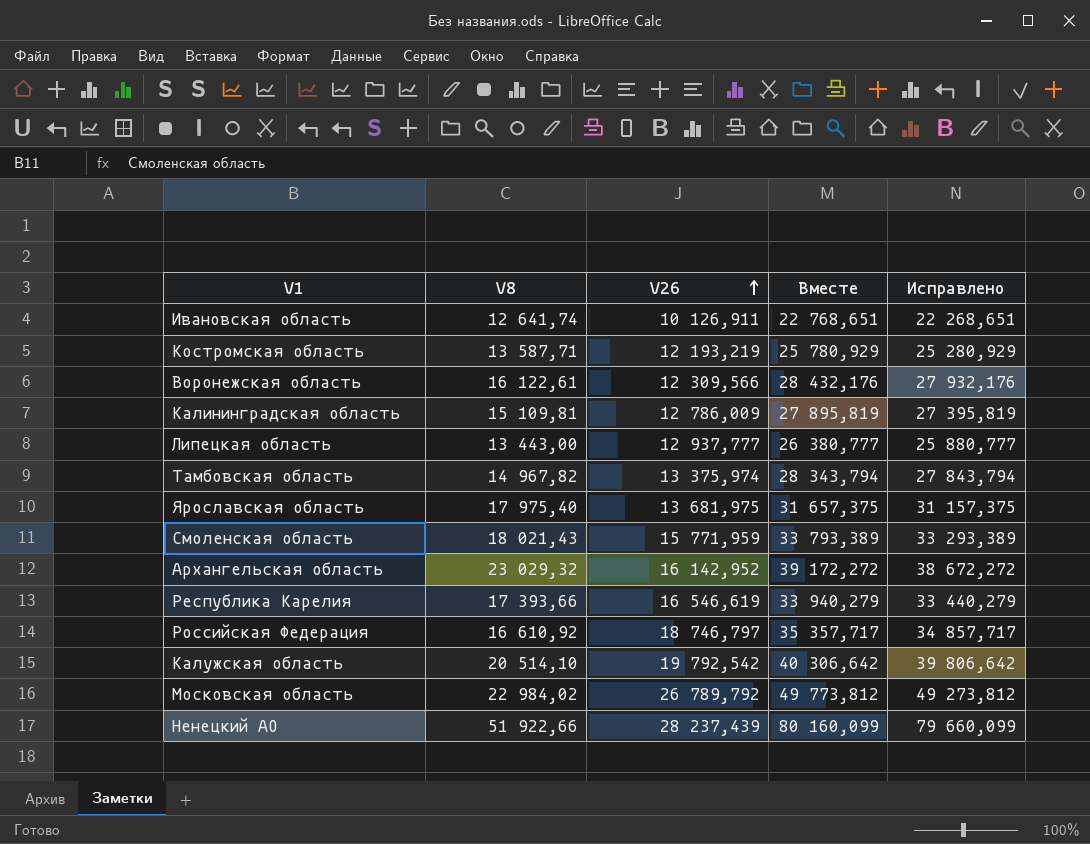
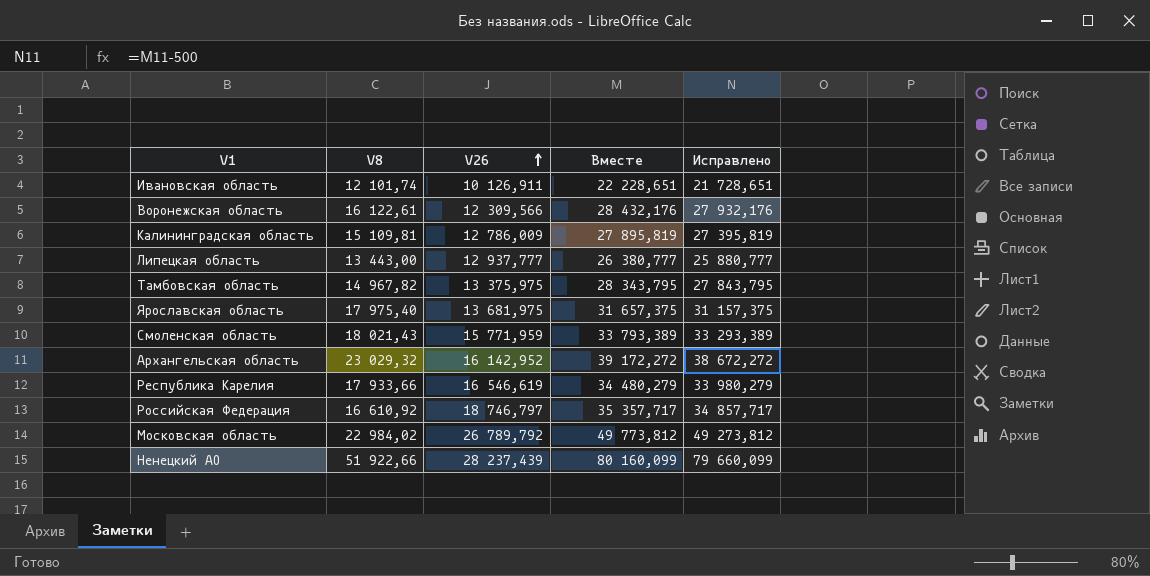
row Костромская область: 13 587,71 | 12 193,219 | 25 780,929 | 25 280,929 -> none
row Калужская область: 20 514,10 | 19 792,542 | 40 306,642 | 39 806,642 -> none
Ивановская область | V8: 12 641,74 -> 12 101,74
Ивановская область | Вместе: 22 768,651 -> 22 228,651
Ивановская область | Исправлено: 22 268,651 -> 21 728,651
Тамбовская область | V26: 13 375,974 -> 13 375,975
Тамбовская область | Вместе: 28 343,794 -> 28 343,795
Тамбовская область | Исправлено: 27 843,794 -> 27 843,795
Республика Карелия | V8: 17 393,66 -> 17 933,66
Республика Карелия | Вместе: 33 940,279 -> 34 480,279
Республика Карелия | Исправлено: 33 440,279 -> 33 980,279

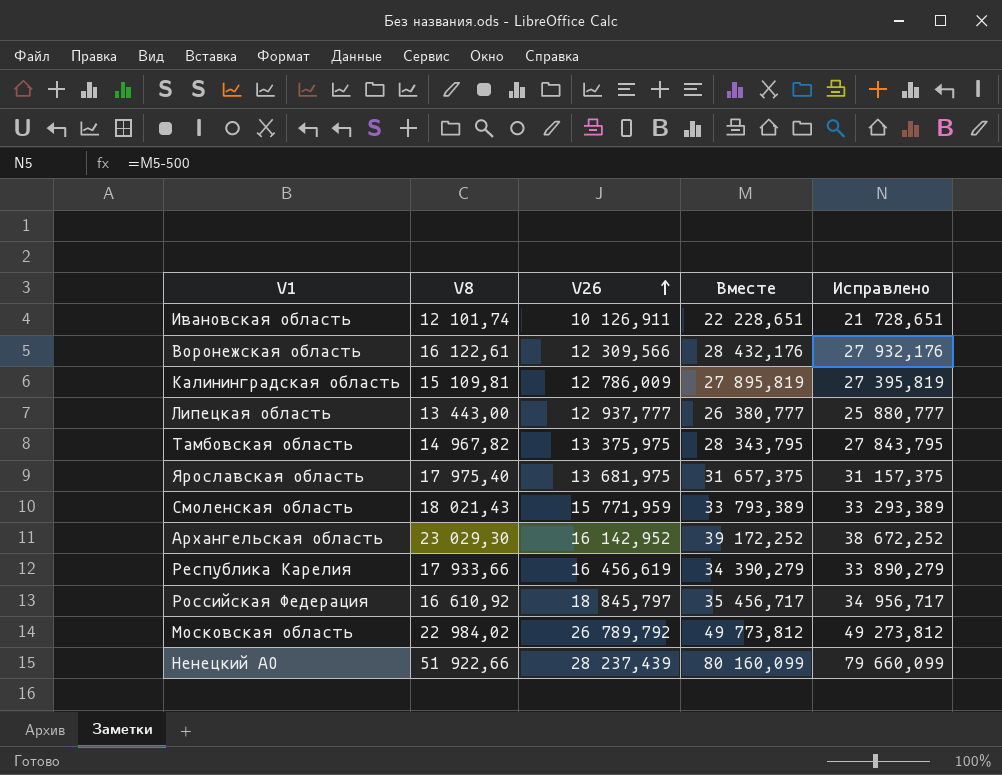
Архангельская область | V8: 23 029,32 -> 23 029,30
Архангельская область | Вместе: 39 172,272 -> 39 172,252
Архангельская область | Исправлено: 38 672,272 -> 38 672,252
Республика Карелия | V26: 16 546,619 -> 16 456,619
Республика Карелия | Вместе: 34 480,279 -> 34 390,279
Республика Карелия | Исправлено: 33 980,279 -> 33 890,279
Российская Федерация | V26: 18 746,797 -> 18 845,797
Российская Федерация | Вместе: 35 357,717 -> 35 456,717
Российская Федерация | Исправлено: 34 857,717 -> 34 956,717

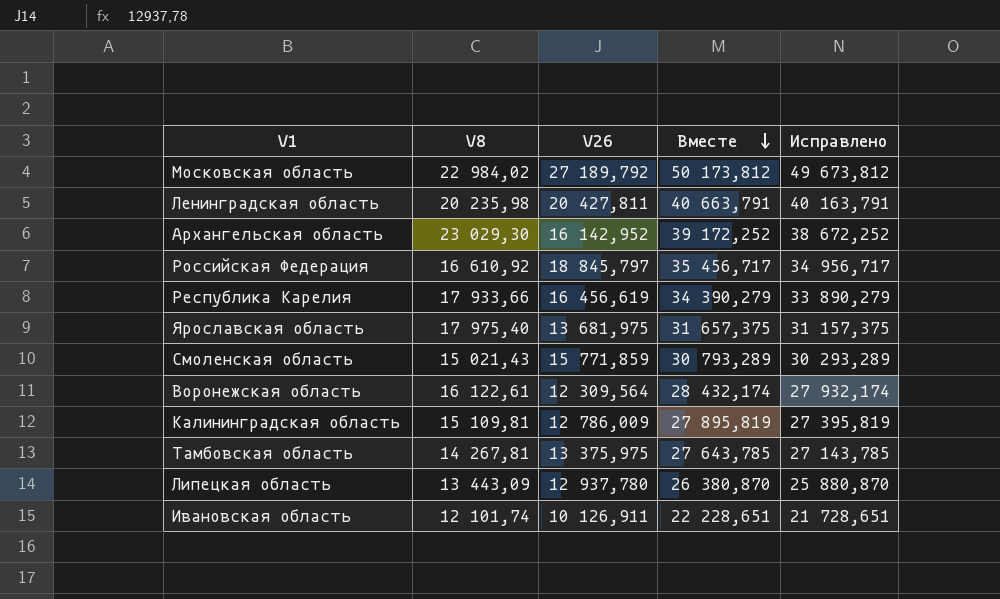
row order: V26 ascending -> Вместе descending
row Ненецкий АО: 51 922,66 | 28 237,439 | 80 160,099 | 79 660,099 -> none
Московская область | V26: 26 789,792 -> 27 189,792
Московская область | Вместе: 49 773,812 -> 50 173,812
Московская область | Исправлено: 49 273,812 -> 49 673,812
row Ленинградская область: none -> 20 235,98 | 20 427,811 | 40 663,791 | 40 163,791
Смоленская область | V8: 18 021,43 -> 15 021,43
Смоленская область | V26: 15 771,959 -> 15 771,859
Смоленская область | Вместе: 33 793,389 -> 30 793,289
Смоленская область | Исправлено: 33 293,389 -> 30 293,289
Воронежская область | V26: 12 309,566 -> 12 309,564
Воронежская область | Вместе: 28 432,176 -> 28 432,174
Воронежская область | Исправлено: 27 932,176 -> 27 932,174
Тамбовская область | V8: 14 967,82 -> 14 267,81
Тамбовская область | Вместе: 28 343,795 -> 27 643,785
Тамбовская область | Исправлено: 27 843,795 -> 27 143,785
Липецкая область | V8: 13 443,00 -> 13 443,09
Липецкая область | V26: 12 937,777 -> 12 937,780
Липецкая область | Вместе: 26 380,777 -> 26 380,870
Липецкая область | Исправлено: 25 880,777 -> 25 880,870

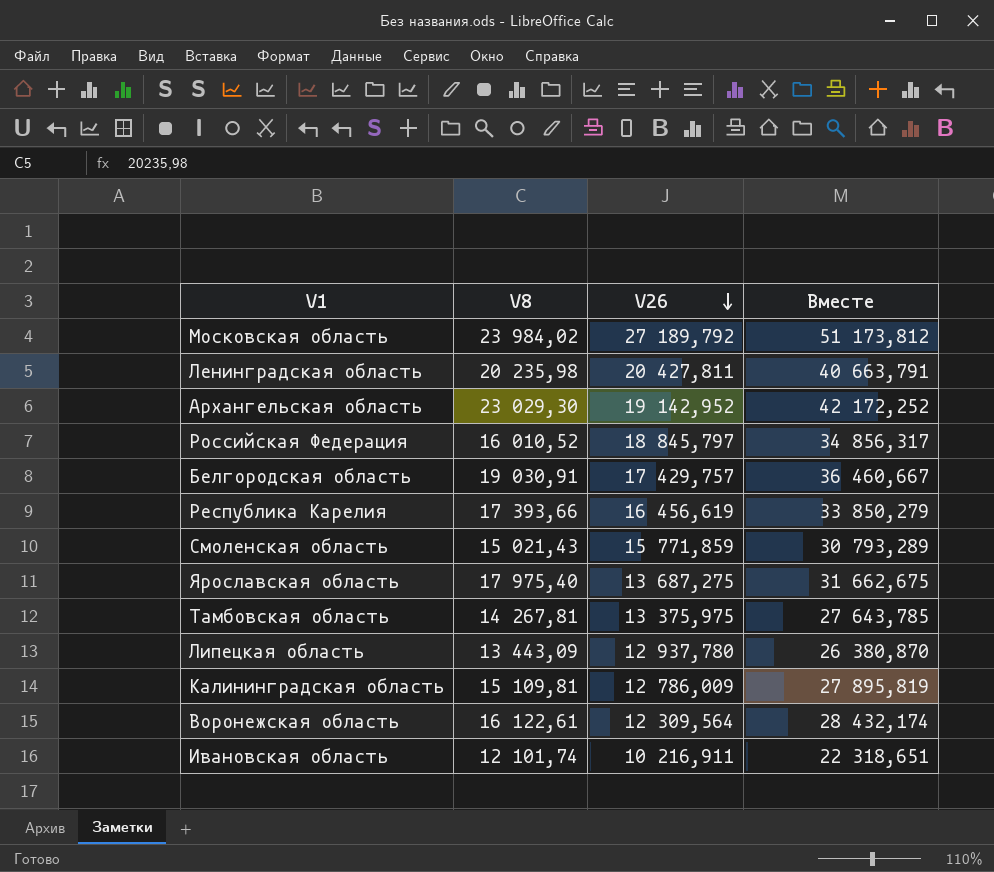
row order: Вместе descending -> V26 descending
column Исправлено | formula: [Вместе] - 500 -> none
Московская область | V8: 22 984,02 -> 23 984,02
Московская область | Вместе: 50 173,812 -> 51 173,812
Архангельская область | V26: 16 142,952 -> 19 142,952
Архангельская область | Вместе: 39 172,252 -> 42 172,252
Российская Федерация | V8: 16 610,92 -> 16 010,52
Российская Федерация | Вместе: 35 456,717 -> 34 856,317
row Белгородская область: none -> 19 030,91 | 17 429,757 | 36 460,667
Республика Карелия | V8: 17 933,66 -> 17 393,66
Республика Карелия | Вместе: 34 390,279 -> 33 850,279
Ярославская область | V26: 13 681,975 -> 13 687,275
Ярославская область | Вместе: 31 657,375 -> 31 662,675
Ивановская область | V26: 10 126,911 -> 10 216,911
Ивановская область | Вместе: 22 228,651 -> 22 318,651

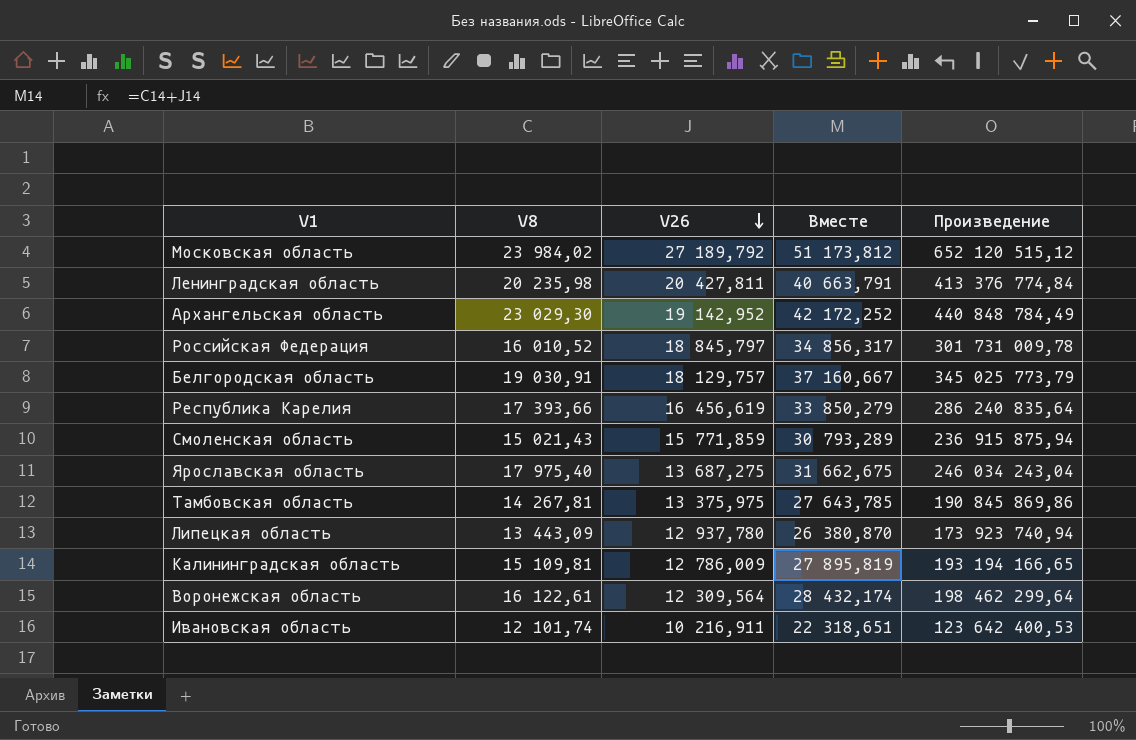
column Произведение | formula: none -> [V8] * [V26]
Белгородская область | V26: 17 429,757 -> 18 129,757
Белгородская область | Вместе: 36 460,667 -> 37 160,667

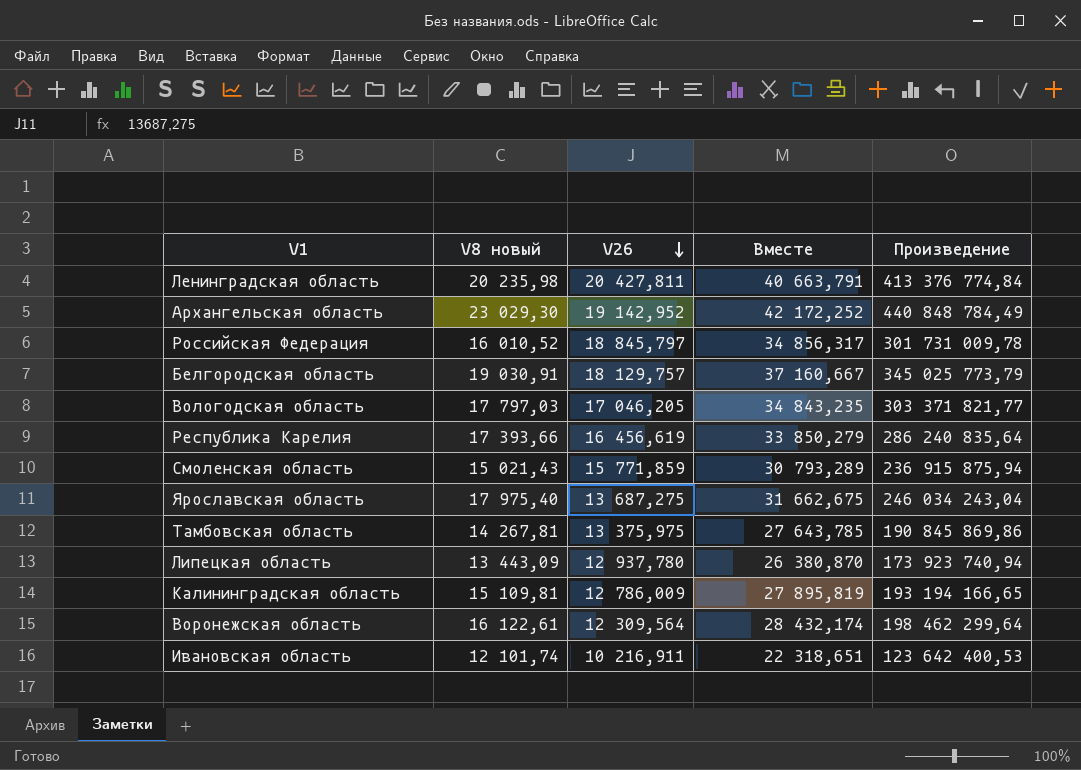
column name: V8 -> V8 новый
row Московская область: 23 984,02 | 27 189,792 | 51 173,812 | 652 120 515,12 -> none
row Вологодская область: none -> 17 797,03 | 17 046,205 | 34 843,235 | 303 371 821,77

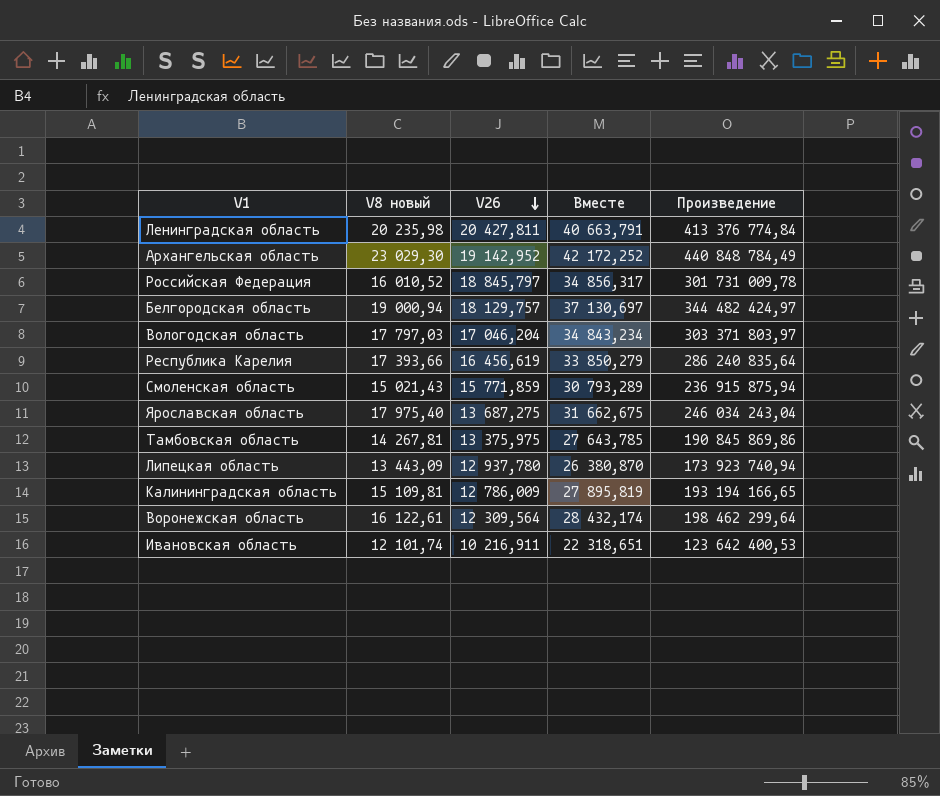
Белгородская область | V8 новый: 19 030,91 -> 19 000,94
Белгородская область | Вместе: 37 160,667 -> 37 130,697
Белгородская область | Произведение: 345 025 773,79 -> 344 482 424,97
Вологодская область | V26: 17 046,205 -> 17 046,204
Вологодская область | Вместе: 34 843,235 -> 34 843,234
Вологодская область | Произведение: 303 371 821,77 -> 303 371 803,97

